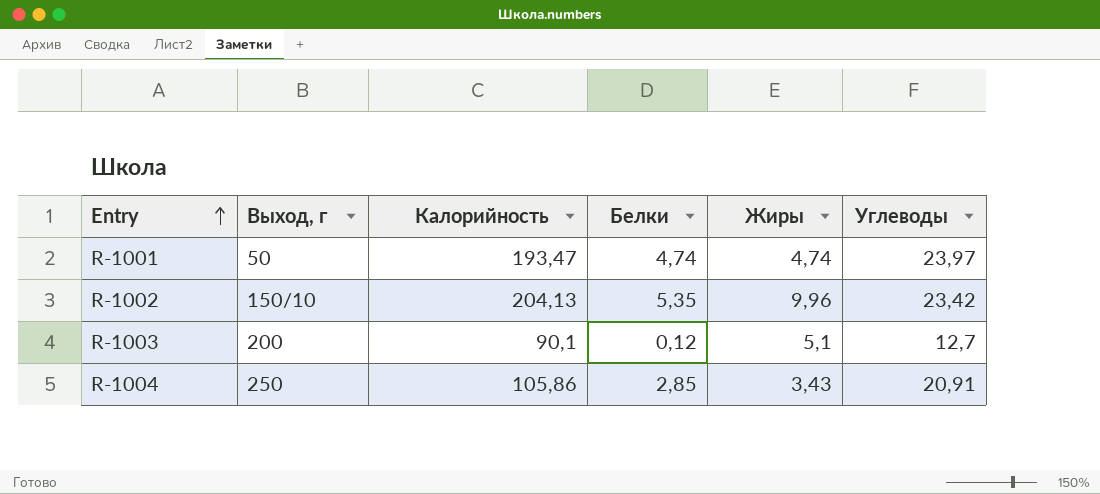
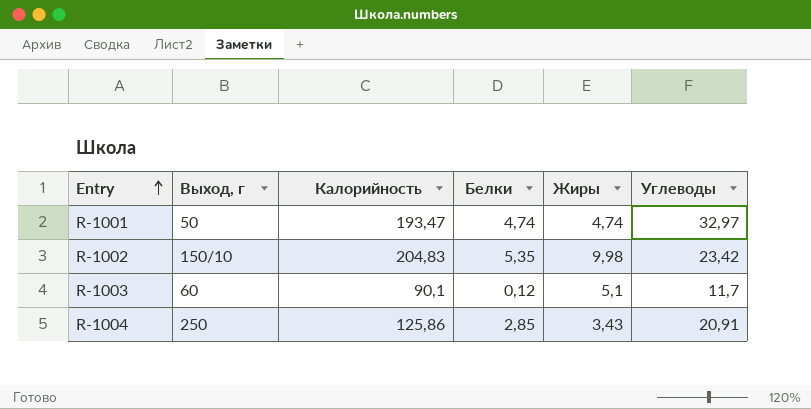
R-1001 | Углеводы: 23,97 -> 32,97
R-1002 | Калорийность: 204,13 -> 204,83
R-1002 | Жиры: 9,96 -> 9,98
R-1003 | Выход, г: 200 -> 60
R-1003 | Углеводы: 12,7 -> 11,7
R-1004 | Калорийность: 105,86 -> 125,86

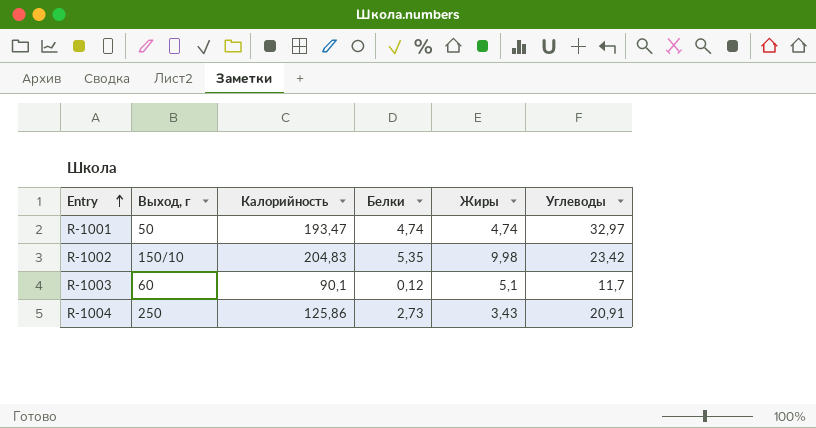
R-1004 | Белки: 2,85 -> 2,73

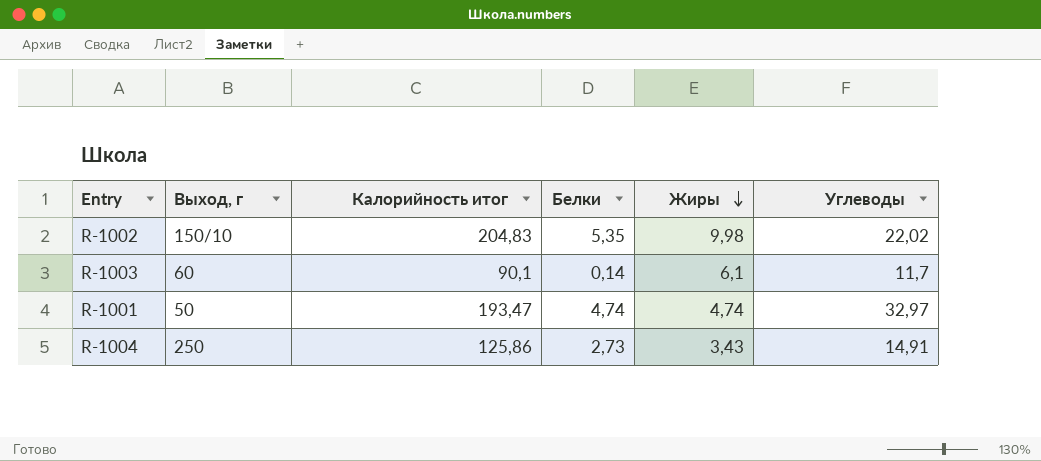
row order: Entry ascending -> Жиры descending
column name: Калорийность -> Калорийность итог
R-1002 | Углеводы: 23,42 -> 22,02
R-1003 | Белки: 0,12 -> 0,14
R-1003 | Жиры: 5,1 -> 6,1
R-1004 | Углеводы: 20,91 -> 14,91

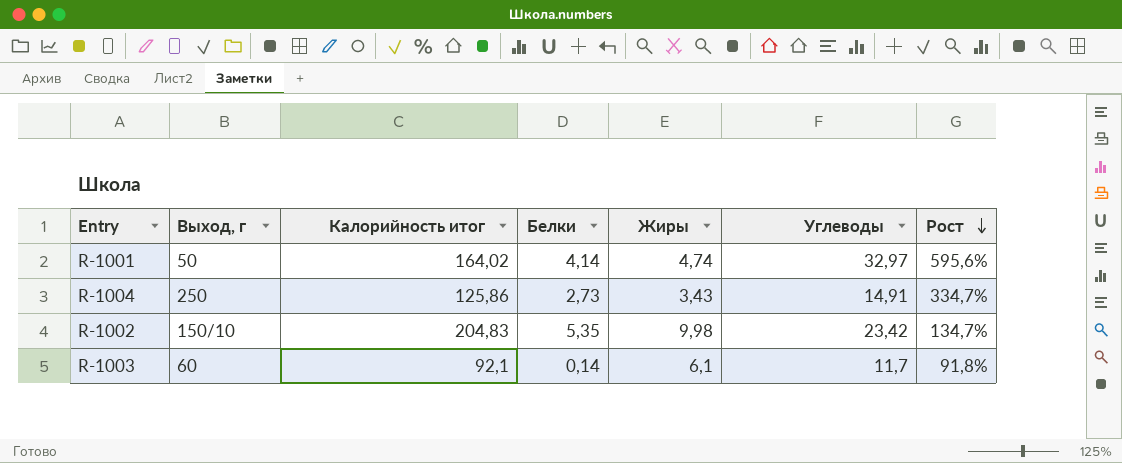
row order: Жиры descending -> Рост descending
column Рост | formula: none -> ([Углеводы] - [Жиры]) / [Жиры]
R-1001 | Калорийность итог: 193,47 -> 164,02
R-1001 | Белки: 4,74 -> 4,14
R-1002 | Углеводы: 22,02 -> 23,42
R-1003 | Калорийность итог: 90,1 -> 92,1

